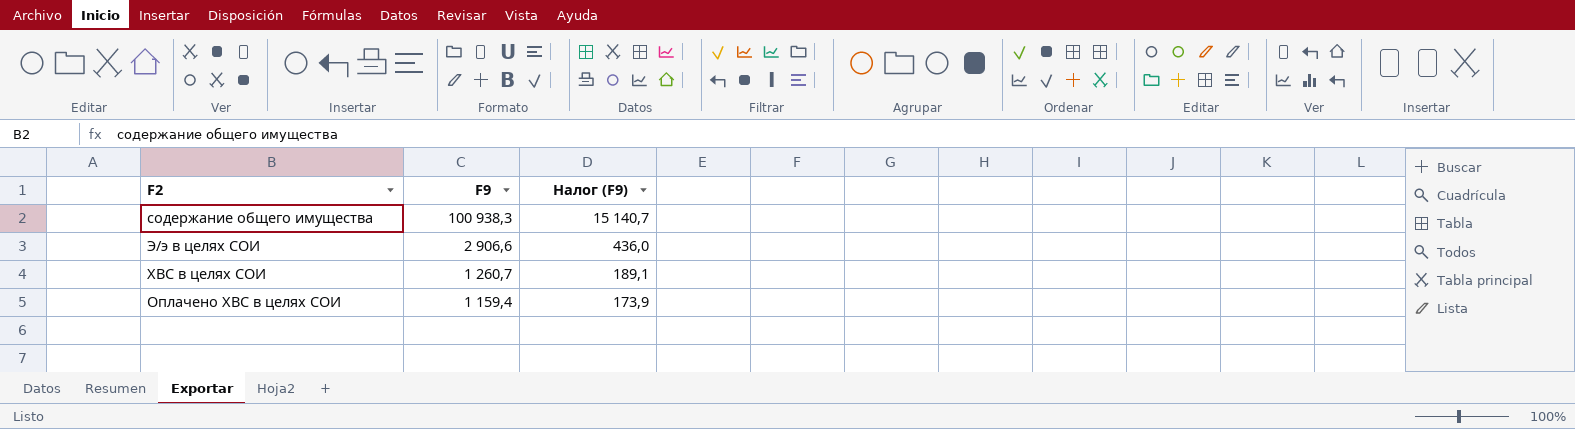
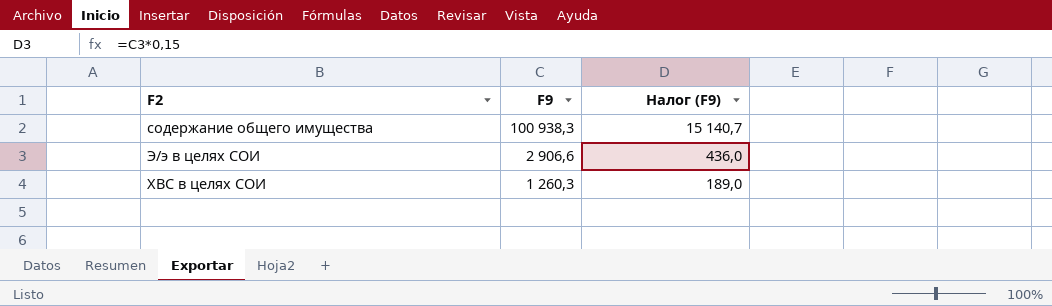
row Оплачено ХВС в целях СОИ: 1 159,4 | 173,9 -> none
ХВС в целях СОИ | F9: 1 260,7 -> 1 260,3
ХВС в целях СОИ | Налог (F9): 189,1 -> 189,0

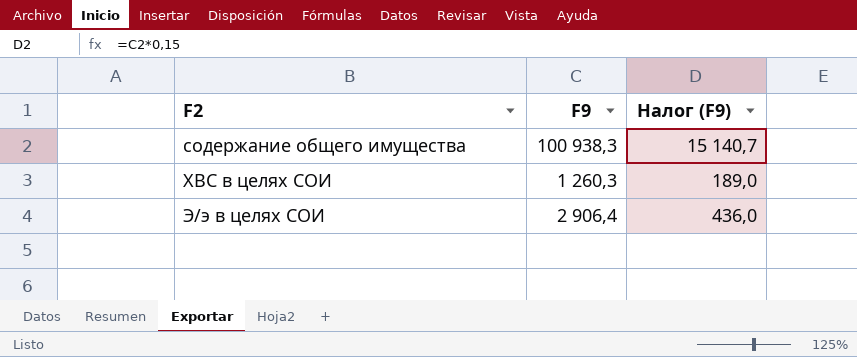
row order: F9 descending -> F2 ascending
Э/э в целях СОИ | F9: 2 906,6 -> 2 906,4

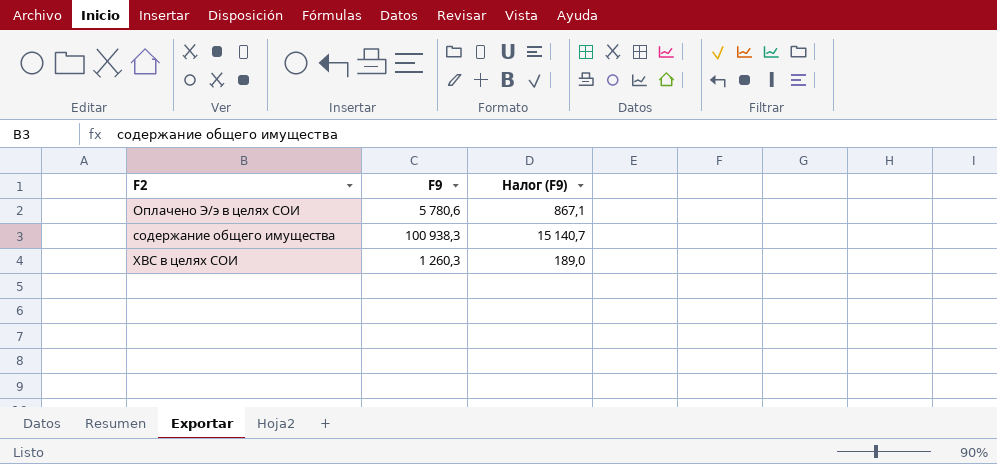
row Э/э в целях СОИ: 2 906,4 | 436,0 -> none
row Оплачено Э/э в целях СОИ: none -> 5 780,6 | 867,1

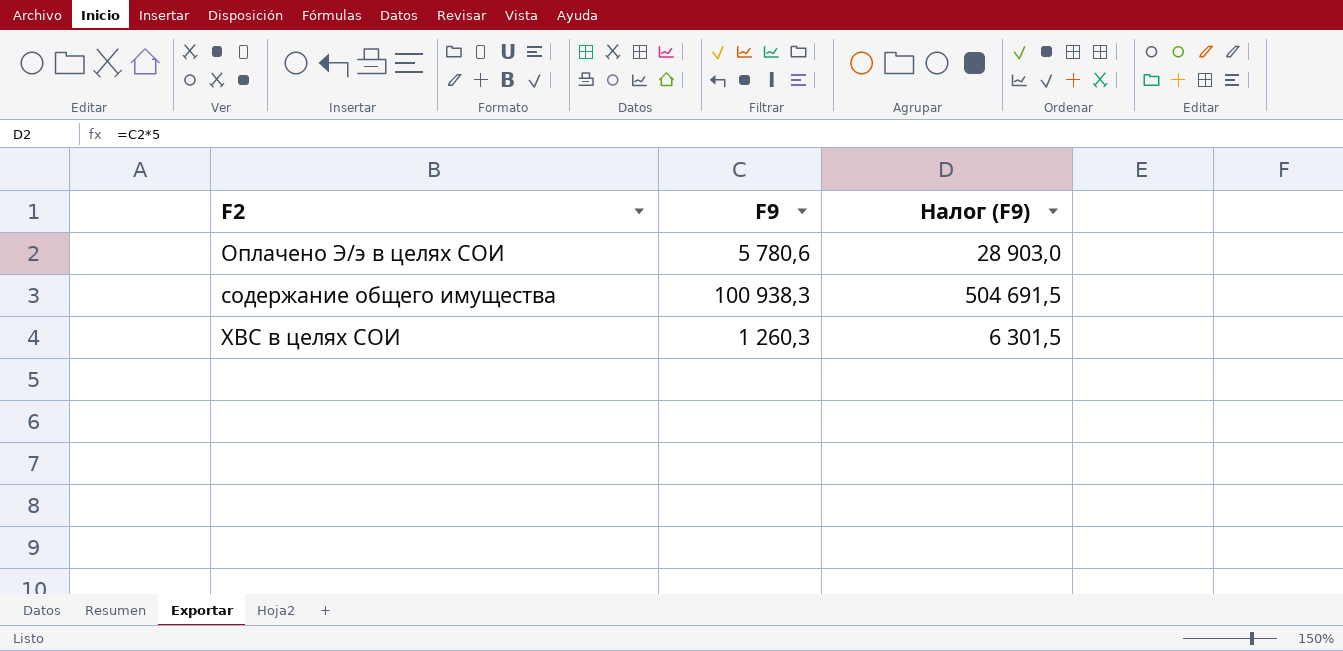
column Налог (F9) | formula: [F9] * 0,15 -> [F9] * 5

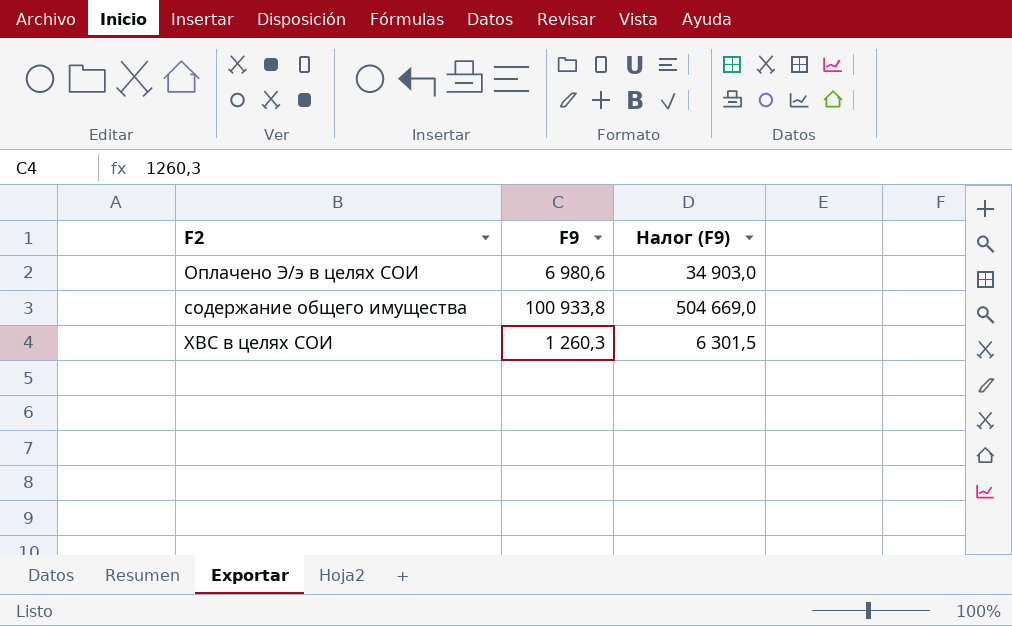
Оплачено Э/э в целях СОИ | F9: 5 780,6 -> 6 980,6
Оплачено Э/э в целях СОИ | Налог (F9): 28 903,0 -> 34 903,0
содержание общего имущества | F9: 100 938,3 -> 100 933,8
содержание общего имущества | Налог (F9): 504 691,5 -> 504 669,0

